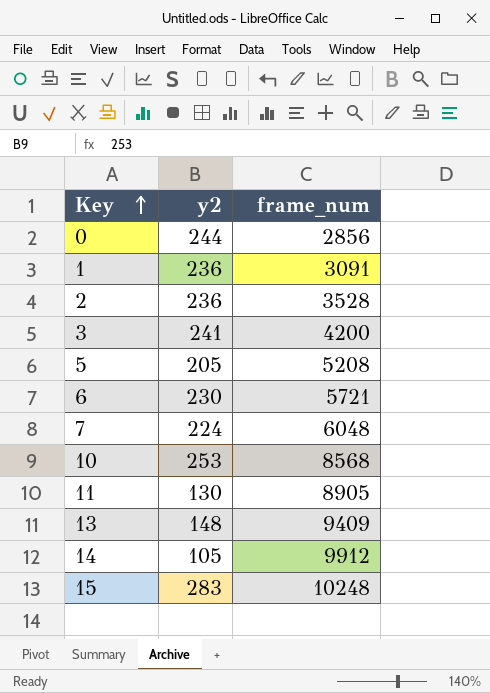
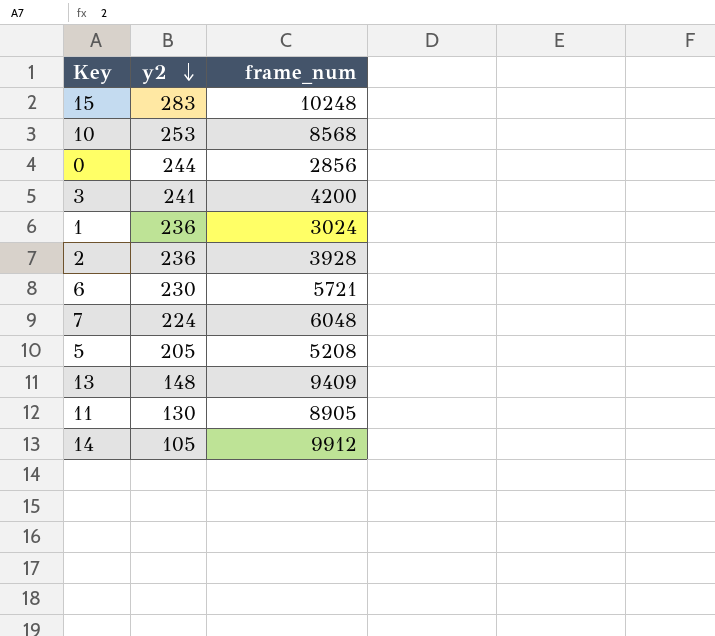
row order: Key ascending -> y2 descending
1 | frame_num: 3091 -> 3024
2 | frame_num: 3528 -> 3928

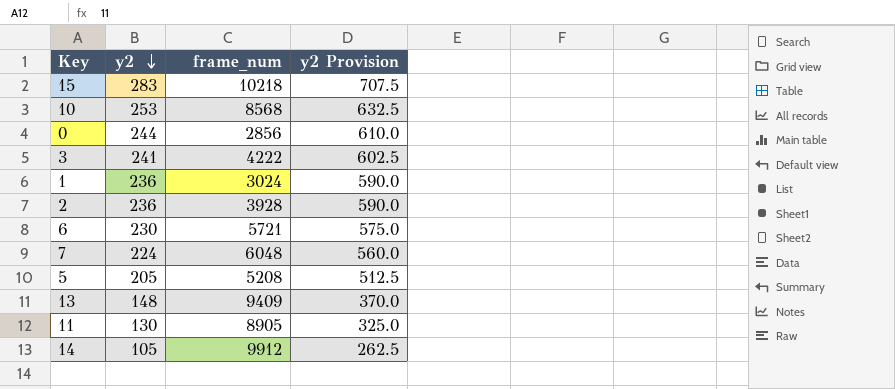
column y2 Provision | formula: none -> [y2] * 2.5
15 | frame_num: 10248 -> 10218
3 | frame_num: 4200 -> 4222

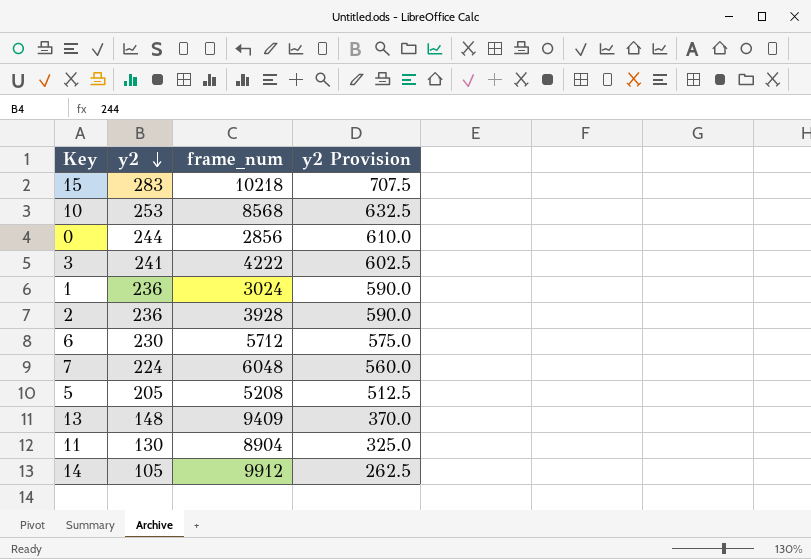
6 | frame_num: 5721 -> 5712
11 | frame_num: 8905 -> 8904

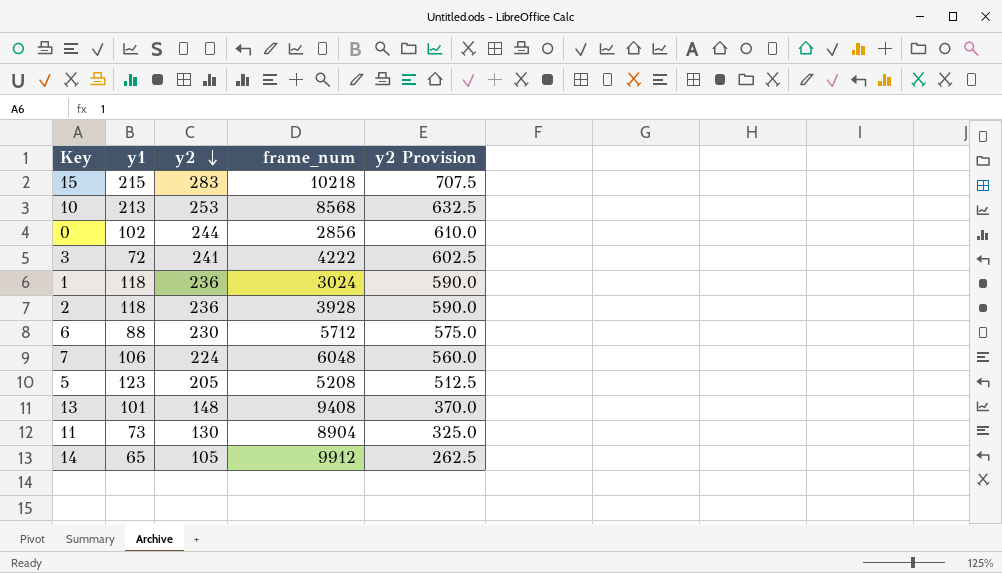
column y1 | position: none -> 2
13 | frame_num: 9409 -> 9408

